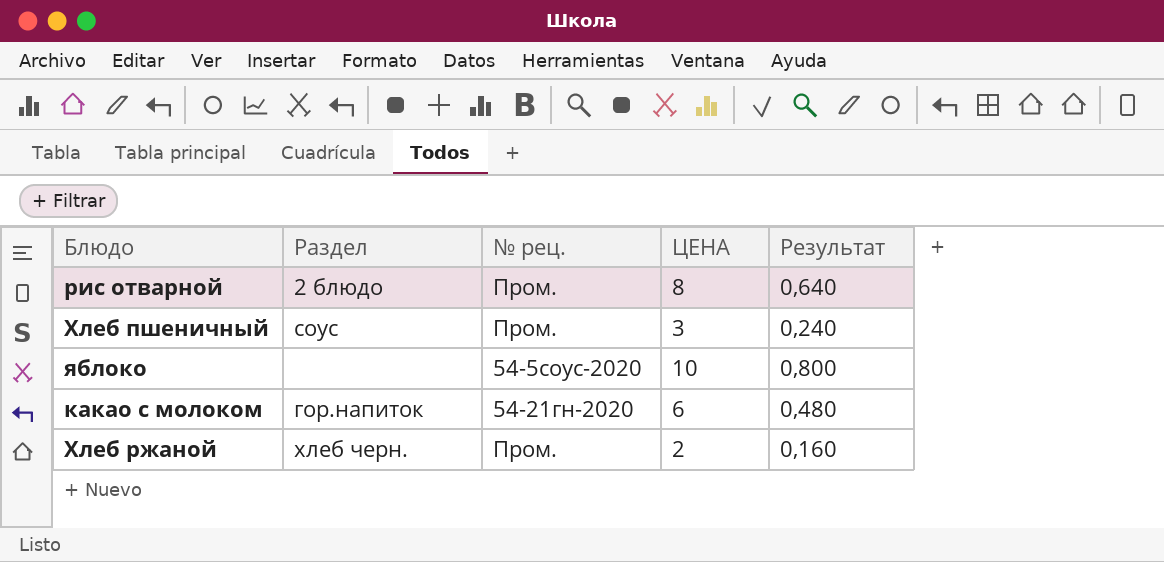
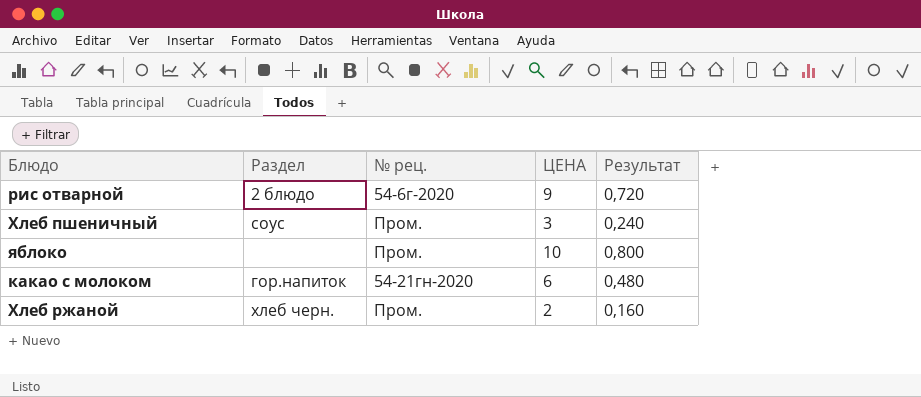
рис отварной | № рец.: Пром. -> 54-6г-2020
рис отварной | ЦЕНА: 8 -> 9
рис отварной | Результат: 0,640 -> 0,720
яблоко | № рец.: 54-5соус-2020 -> Пром.

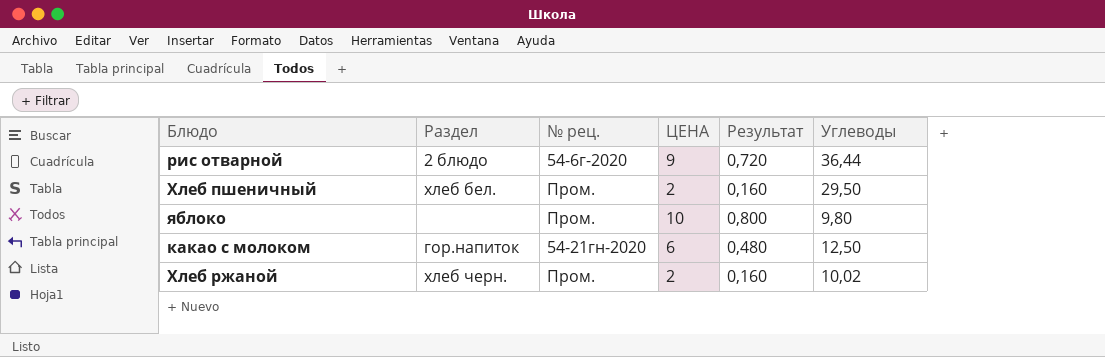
column Углеводы | position: none -> 6
Хлеб пшеничный | Раздел: соус -> хлеб бел.
Хлеб пшеничный | ЦЕНА: 3 -> 2
Хлеб пшеничный | Результат: 0,240 -> 0,160

